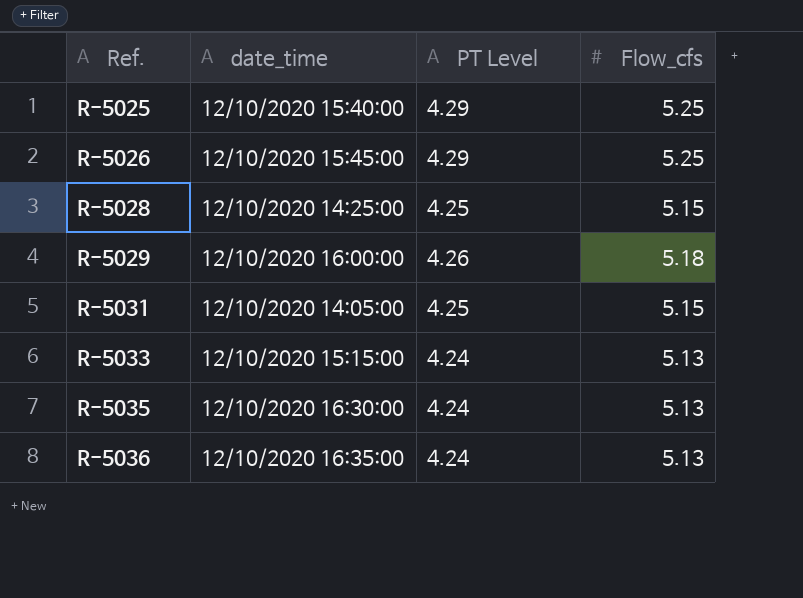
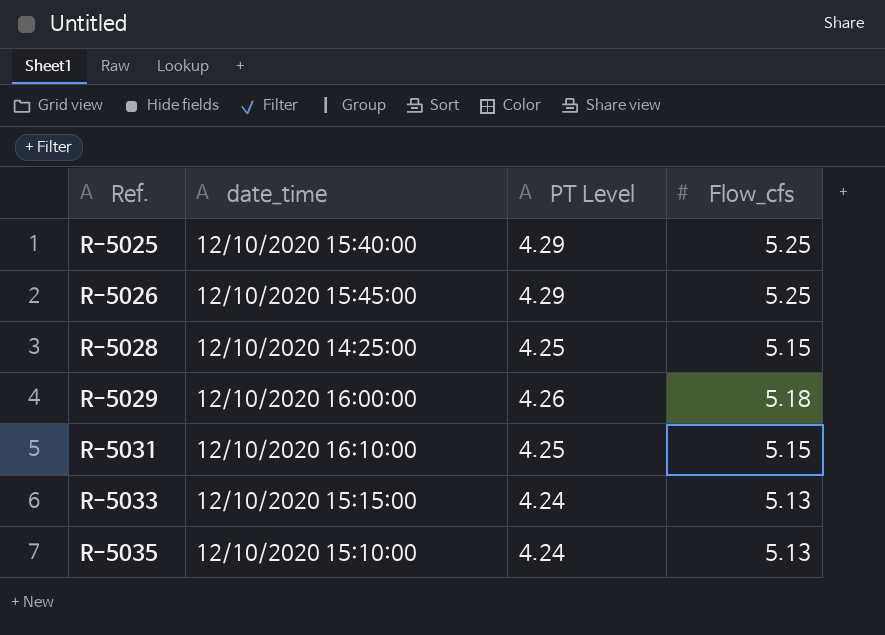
row R-5036: 12/10/2020 16:35:00 | 4.24 | 5.13 -> none
R-5031 | date_time: 12/10/2020 14:05:00 -> 12/10/2020 16:10:00
R-5035 | date_time: 12/10/2020 16:30:00 -> 12/10/2020 15:10:00

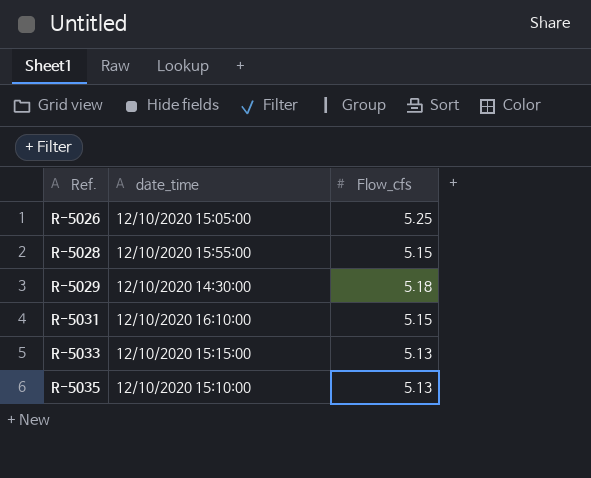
column PT Level | position: 3 -> none
row R-5025: 12/10/2020 15:40:00 | 4.29 | 5.25 -> none
R-5026 | date_time: 12/10/2020 15:45:00 -> 12/10/2020 15:05:00
R-5028 | date_time: 12/10/2020 14:25:00 -> 12/10/2020 15:55:00
R-5029 | date_time: 12/10/2020 16:00:00 -> 12/10/2020 14:30:00

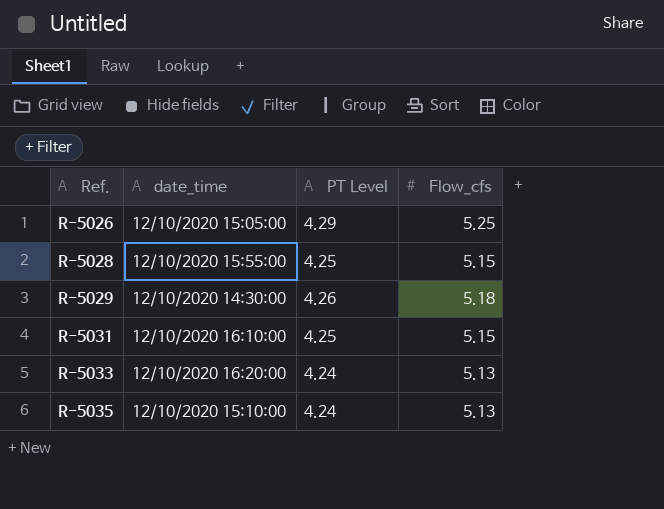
column PT Level | position: none -> 3
R-5033 | date_time: 12/10/2020 15:15:00 -> 12/10/2020 16:20:00

